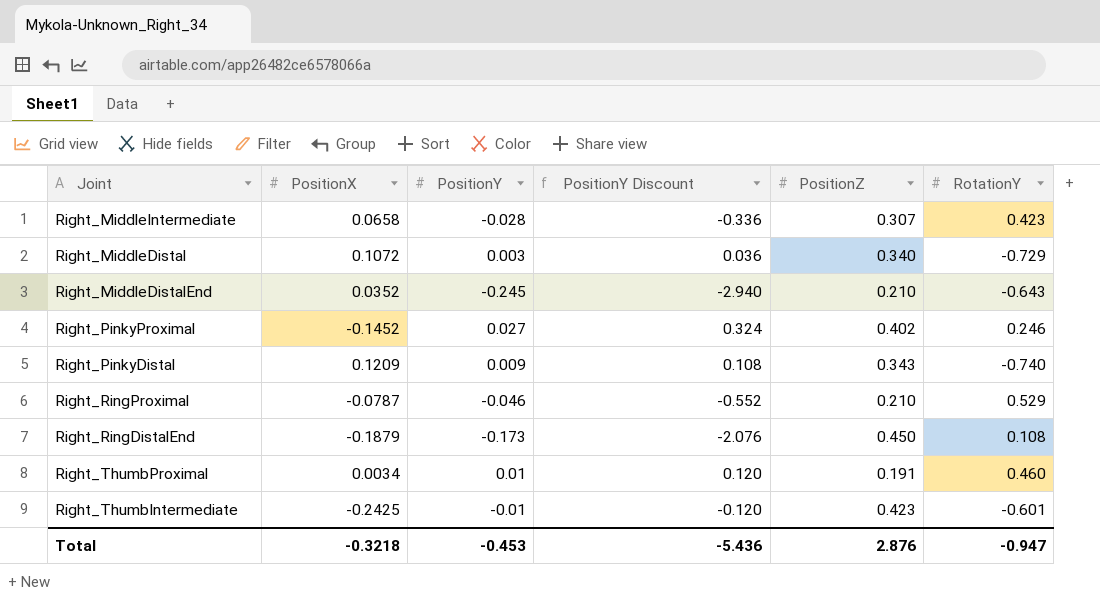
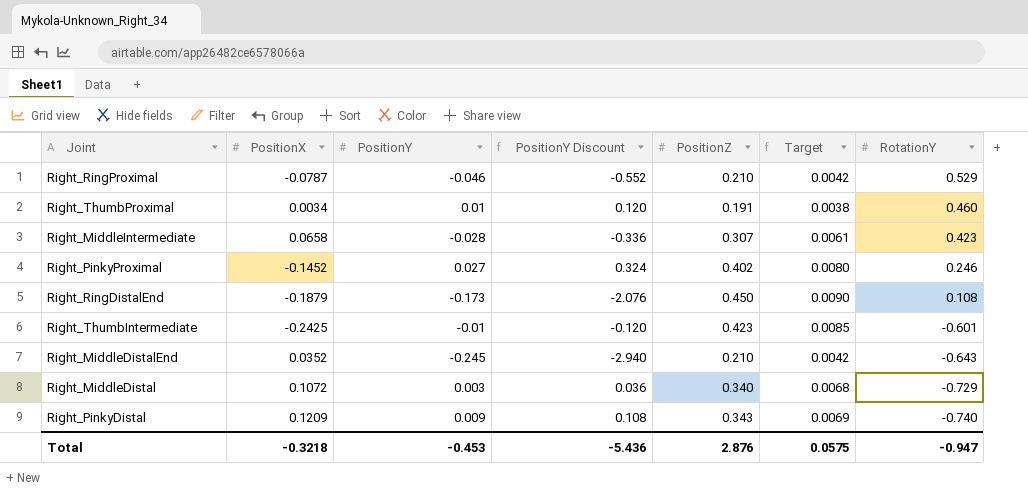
row order: none -> RotationY descending
column Target | formula: none -> [PositionZ] * 0.02

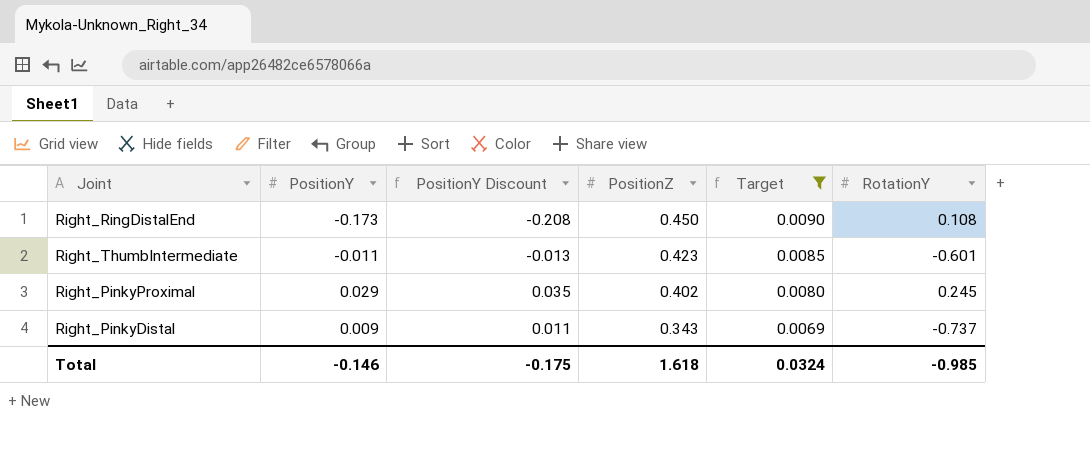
filter: none -> Target >= 0.0069
row order: RotationY descending -> PositionZ descending
column PositionX | position: 2 -> none
column PositionY Discount | formula: [PositionY] * 12 -> [PositionY] * 1.2
Right_ThumbIntermediate | PositionY: -0.01 -> -0.011
Right_PinkyProximal | PositionY: 0.027 -> 0.029
Right_PinkyProximal | RotationY: 0.246 -> 0.245
Right_PinkyDistal | RotationY: -0.740 -> -0.737
Total | PositionY: -0.453 -> -0.146
Total | PositionY Discount: -5.436 -> -0.175
Total | PositionZ: 2.876 -> 1.618
Total | Target: 0.0575 -> 0.0324
Total | RotationY: -0.947 -> -0.985

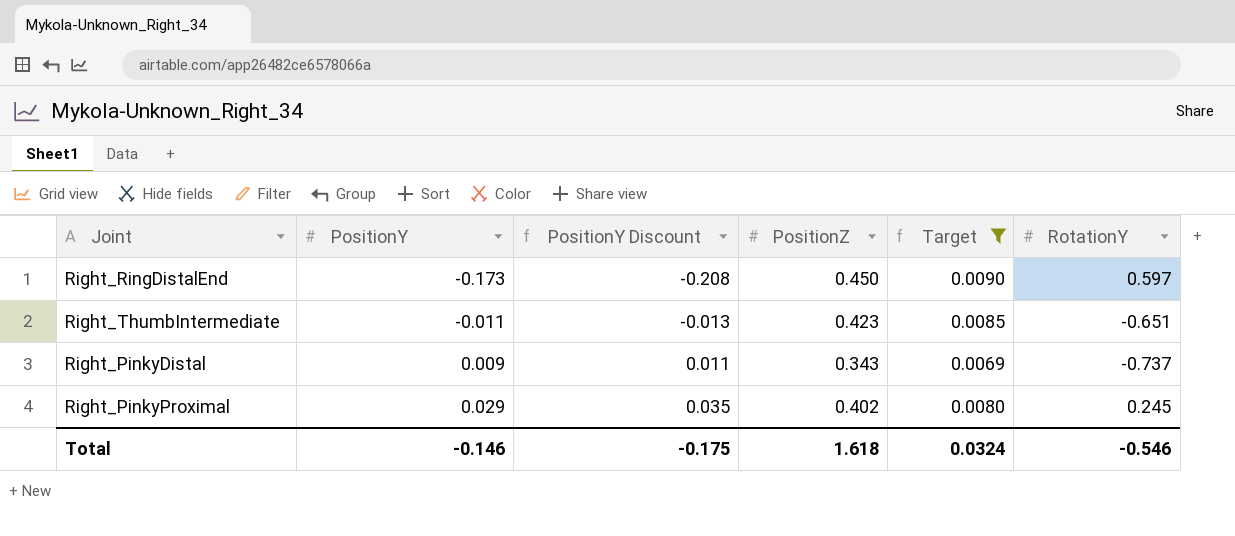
row order: PositionZ descending -> PositionY ascending
Right_RingDistalEnd | RotationY: 0.108 -> 0.597
Right_ThumbIntermediate | RotationY: -0.601 -> -0.651
Total | RotationY: -0.985 -> -0.546

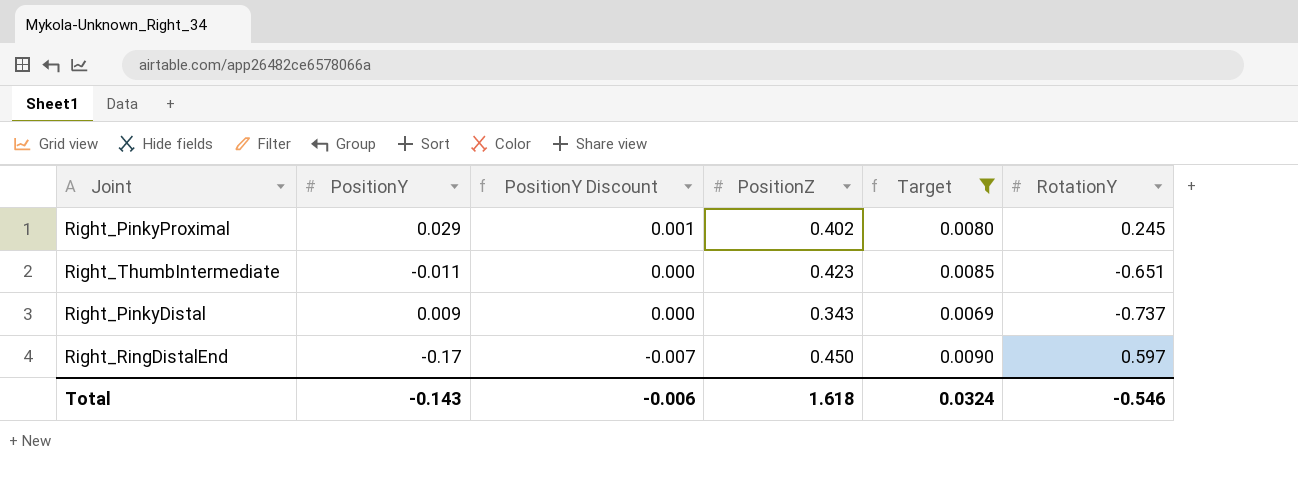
row order: PositionY ascending -> PositionY Discount descending
column PositionY Discount | formula: [PositionY] * 1.2 -> [PositionY] * 0.04
Right_RingDistalEnd | PositionY: -0.173 -> -0.17
Total | PositionY: -0.146 -> -0.143
Total | PositionY Discount: -0.175 -> -0.006

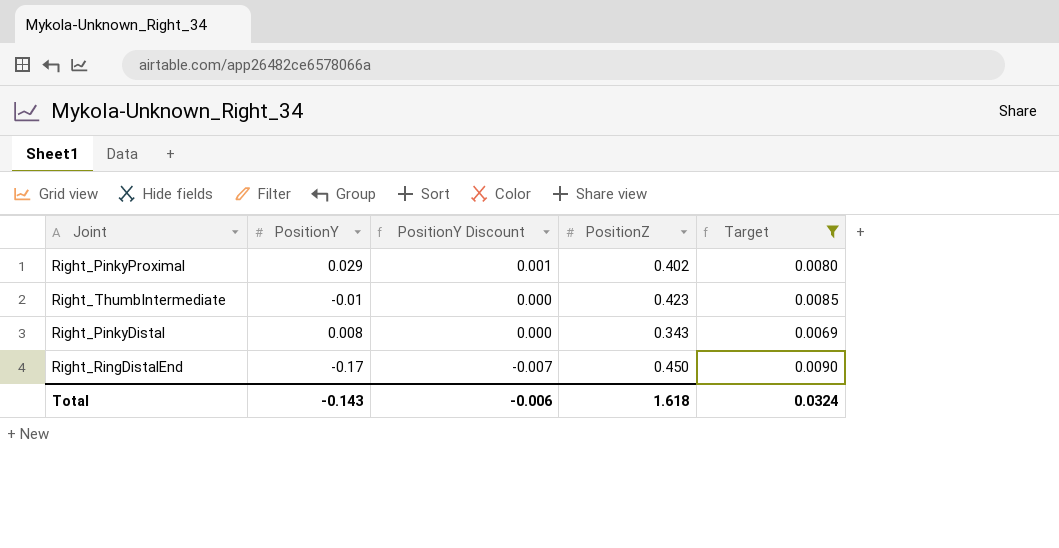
column RotationY | position: 6 -> none
Right_ThumbIntermediate | PositionY: -0.011 -> -0.01
Right_PinkyDistal | PositionY: 0.009 -> 0.008

